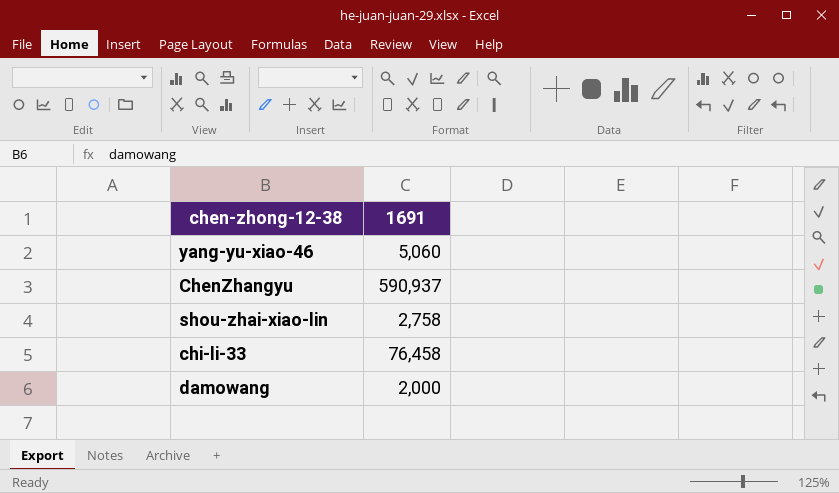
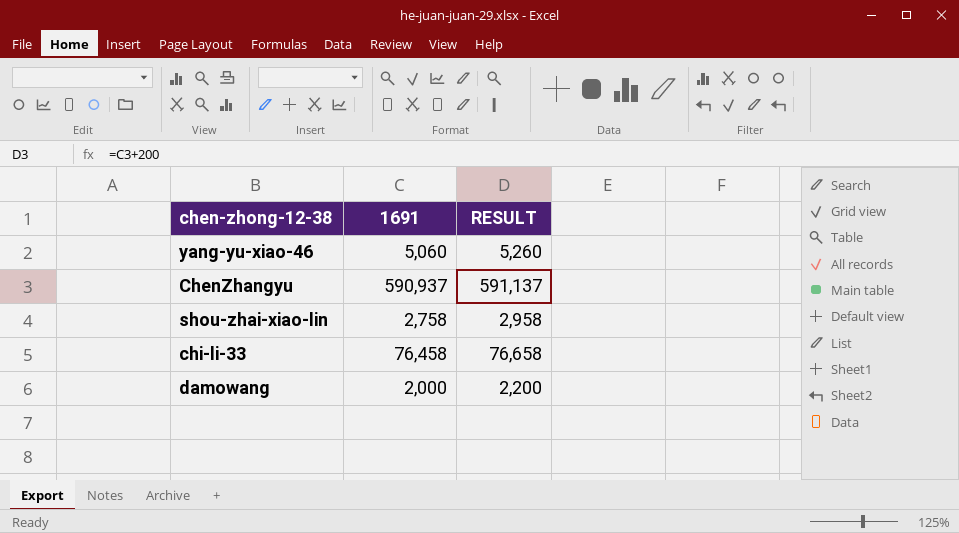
column RESULT | formula: none -> [1691] + 200

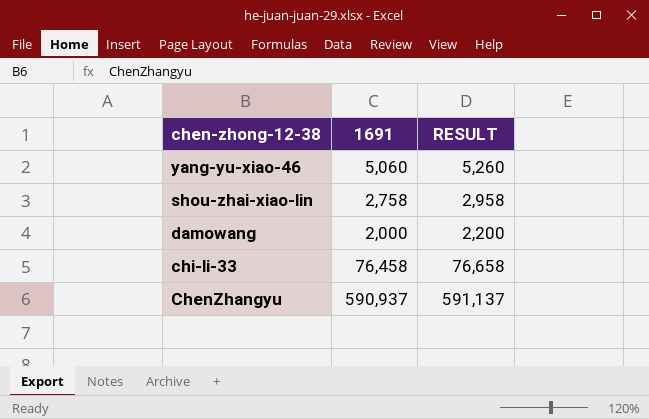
row order: none -> chen-zhong-12-38 descending

